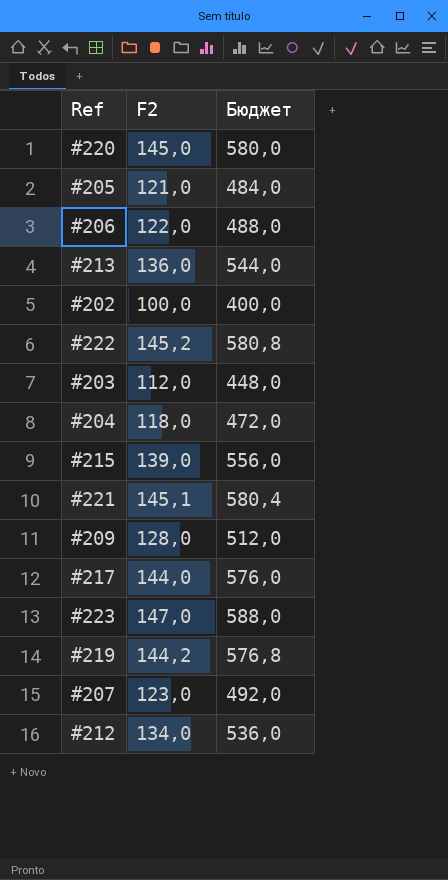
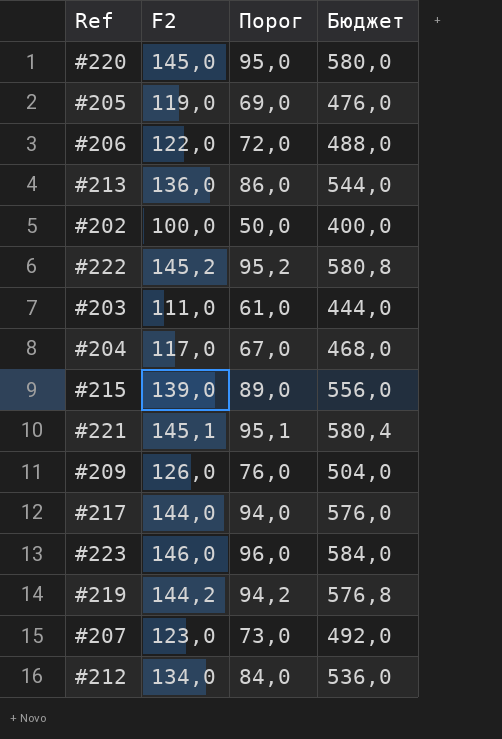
column Порог | formula: none -> [F2] - 50
#205 | F2: 121,0 -> 119,0
#205 | Бюджет: 484,0 -> 476,0
#203 | F2: 112,0 -> 111,0
#203 | Бюджет: 448,0 -> 444,0
#204 | F2: 118,0 -> 117,0
#204 | Бюджет: 472,0 -> 468,0
#209 | F2: 128,0 -> 126,0
#209 | Бюджет: 512,0 -> 504,0
#223 | F2: 147,0 -> 146,0
#223 | Бюджет: 588,0 -> 584,0

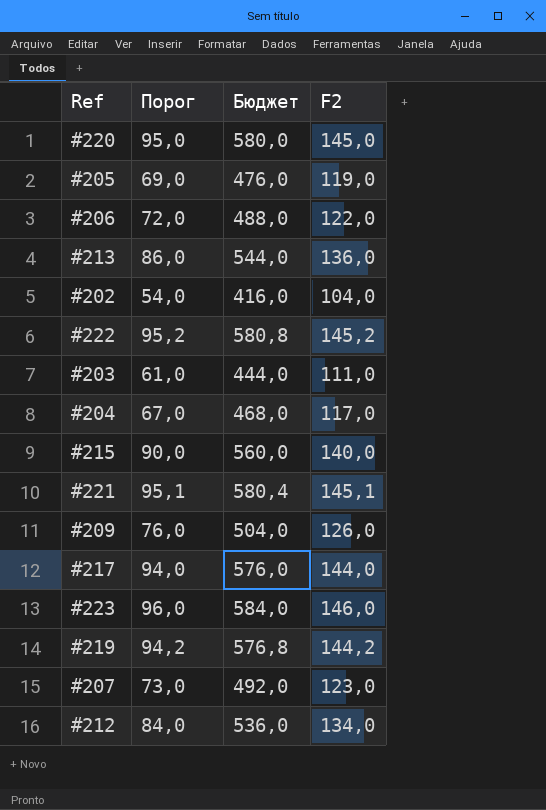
column F2 | position: 2 -> 4
#202 | Порог: 50,0 -> 54,0
#202 | Бюджет: 400,0 -> 416,0
#202 | F2: 100,0 -> 104,0
#215 | Порог: 89,0 -> 90,0
#215 | Бюджет: 556,0 -> 560,0
#215 | F2: 139,0 -> 140,0

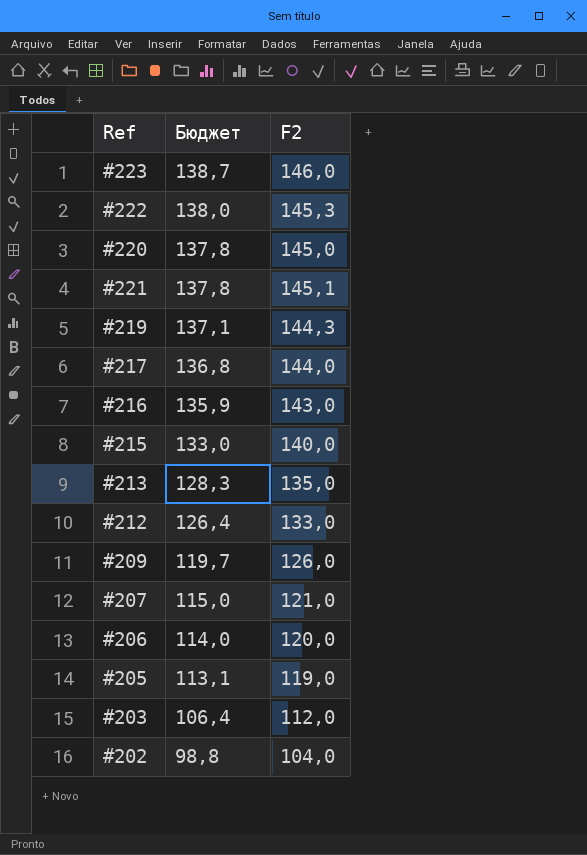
row order: none -> Бюджет descending
column Порог | formula: [F2] - 50 -> none
column Бюджет | formula: [F2] * 4 -> [F2] * 0,95
row #204: 67,0 | 468,0 | 117,0 -> none
#222 | F2: 145,2 -> 145,3
#219 | F2: 144,2 -> 144,3
row #216: none -> 135,9 | 143,0
#213 | F2: 136,0 -> 135,0
#212 | F2: 134,0 -> 133,0
#207 | F2: 123,0 -> 121,0
#206 | F2: 122,0 -> 120,0
#203 | F2: 111,0 -> 112,0

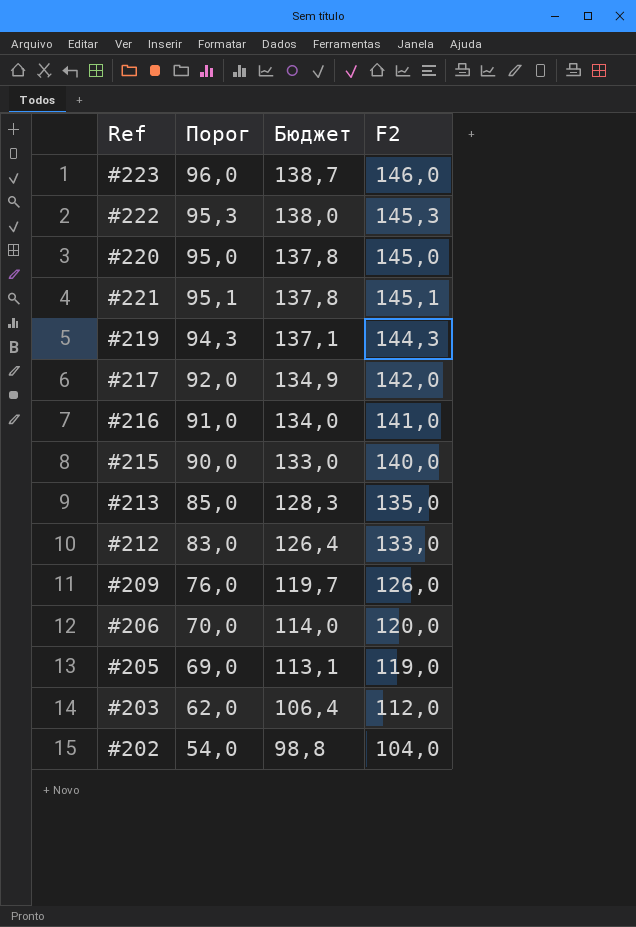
column Порог | formula: none -> [F2] - 50
row #207: 115,0 | 121,0 -> none
#217 | Бюджет: 136,8 -> 134,9
#217 | F2: 144,0 -> 142,0
#216 | Бюджет: 135,9 -> 134,0
#216 | F2: 143,0 -> 141,0

